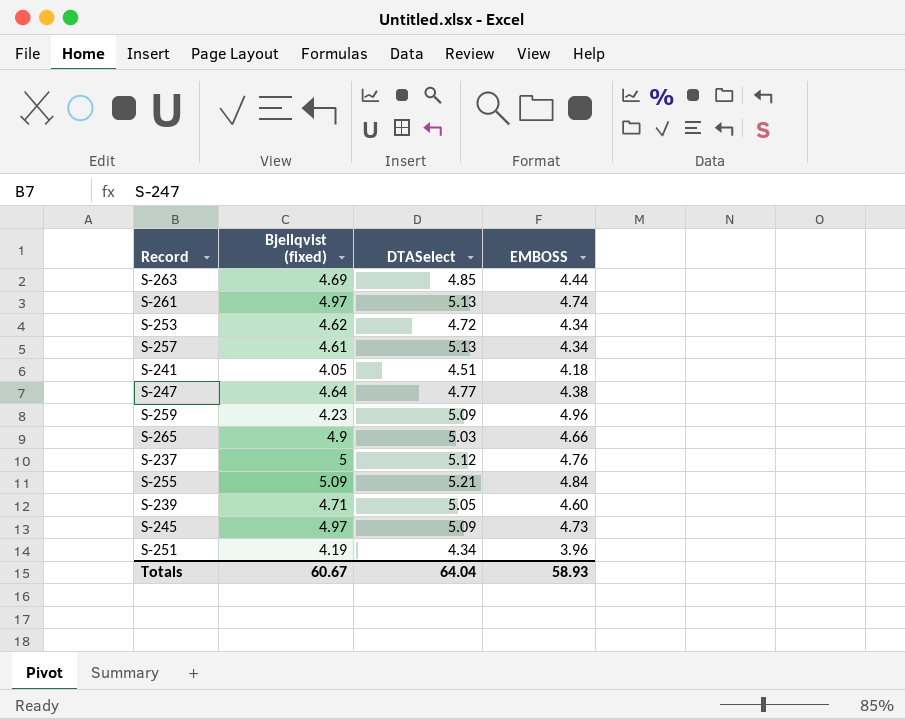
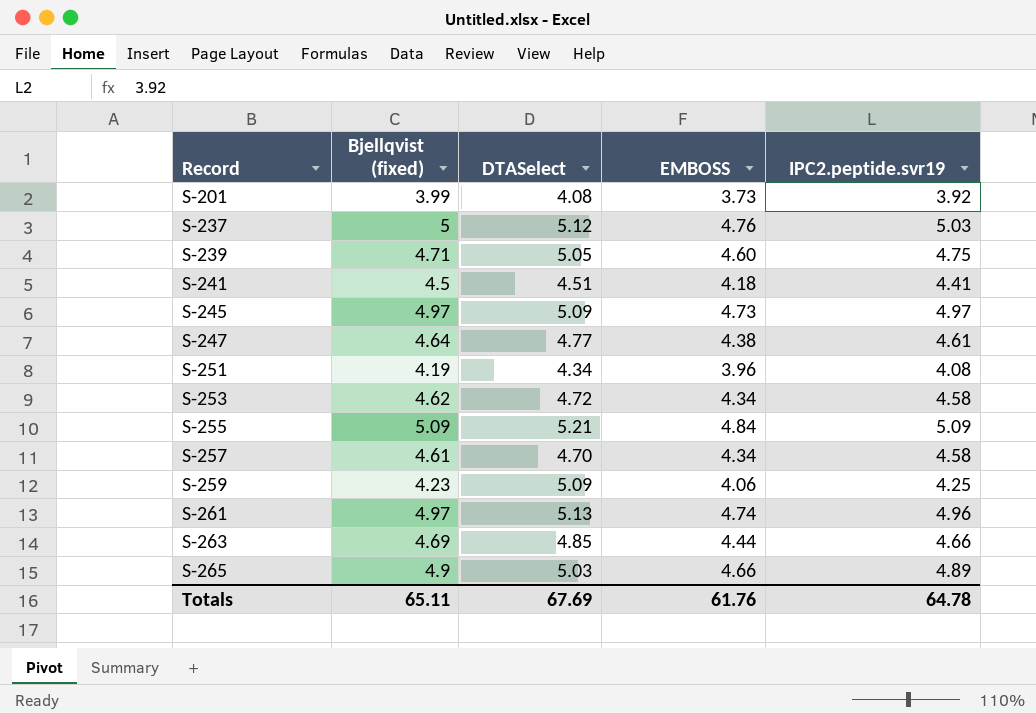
row order: none -> Record ascending
column IPC2.peptide.svr19 | position: none -> 5
row S-201: none -> 3.99 | 4.08 | 3.73 | 3.92
S-241 | Bjellqvist (fixed): 4.05 -> 4.5
S-257 | DTASelect: 5.13 -> 4.70
S-259 | EMBOSS: 4.96 -> 4.06
Totals | Bjellqvist (fixed): 60.67 -> 65.11
Totals | DTASelect: 64.04 -> 67.69
Totals | EMBOSS: 58.93 -> 61.76

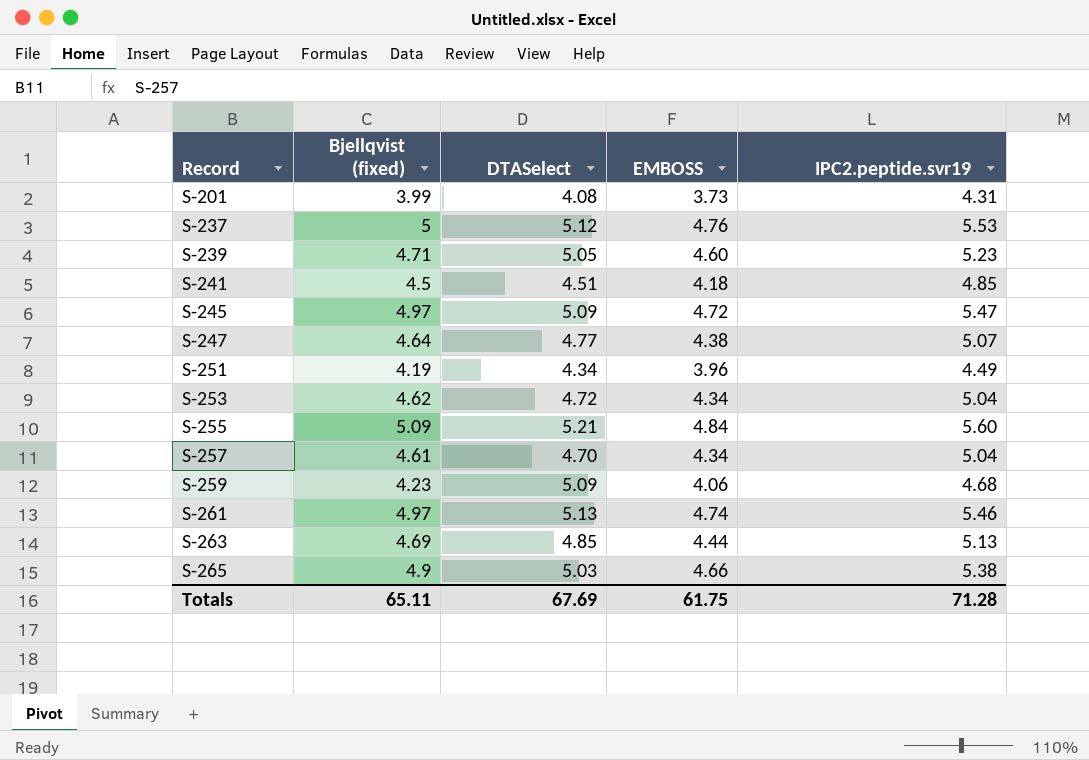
S-201 | IPC2.peptide.svr19: 3.92 -> 4.31
S-237 | IPC2.peptide.svr19: 5.03 -> 5.53
S-239 | IPC2.peptide.svr19: 4.75 -> 5.23
S-241 | IPC2.peptide.svr19: 4.41 -> 4.85
S-245 | EMBOSS: 4.73 -> 4.72
S-245 | IPC2.peptide.svr19: 4.97 -> 5.47
S-247 | IPC2.peptide.svr19: 4.61 -> 5.07
S-251 | IPC2.peptide.svr19: 4.08 -> 4.49
S-253 | IPC2.peptide.svr19: 4.58 -> 5.04
S-255 | IPC2.peptide.svr19: 5.09 -> 5.60
S-257 | IPC2.peptide.svr19: 4.58 -> 5.04
S-259 | IPC2.peptide.svr19: 4.25 -> 4.68
S-261 | IPC2.peptide.svr19: 4.96 -> 5.46
S-263 | IPC2.peptide.svr19: 4.66 -> 5.13
S-265 | IPC2.peptide.svr19: 4.89 -> 5.38
Totals | EMBOSS: 61.76 -> 61.75
Totals | IPC2.peptide.svr19: 64.78 -> 71.28

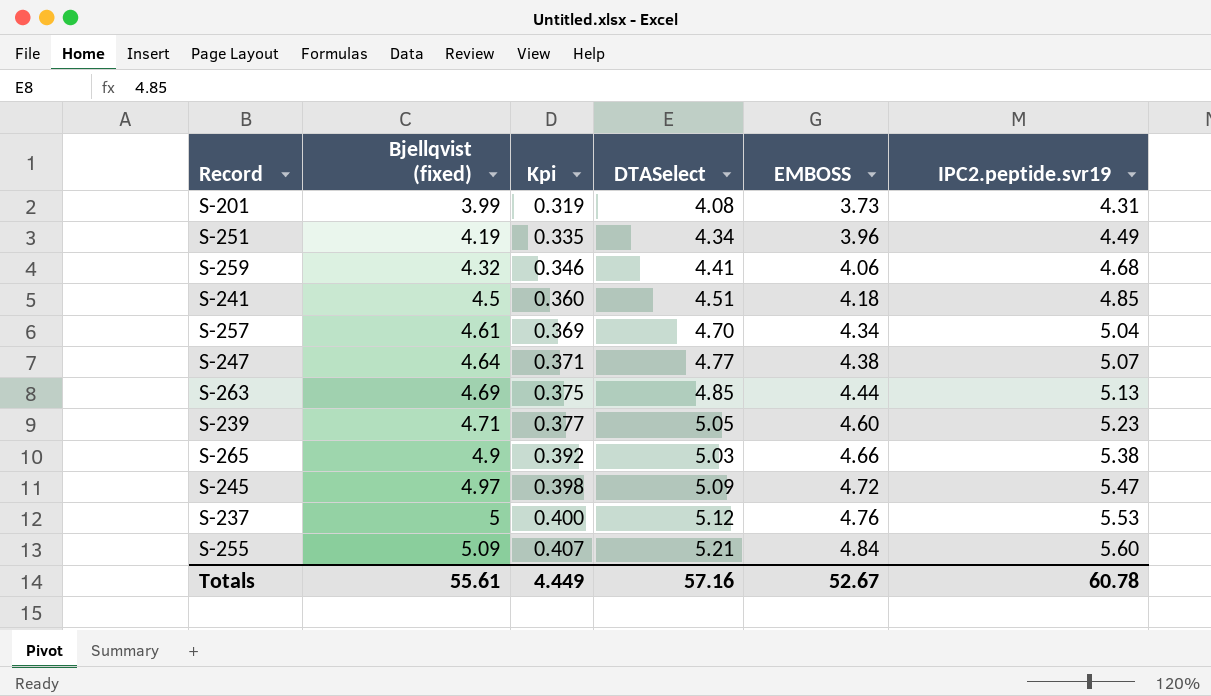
row order: Record ascending -> Bjellqvist (fixed) ascending
column Kpi | formula: none -> [Bjellqvist (fixed)] * 0.08
row S-253: 4.62 | 4.72 | 4.34 | 5.04 -> none
row S-261: 4.97 | 5.13 | 4.74 | 5.46 -> none
S-259 | Bjellqvist (fixed): 4.23 -> 4.32
S-259 | DTASelect: 5.09 -> 4.41
Totals | Bjellqvist (fixed): 65.11 -> 55.61
Totals | DTASelect: 67.69 -> 57.16
Totals | EMBOSS: 61.75 -> 52.67
Totals | IPC2.peptide.svr19: 71.28 -> 60.78

